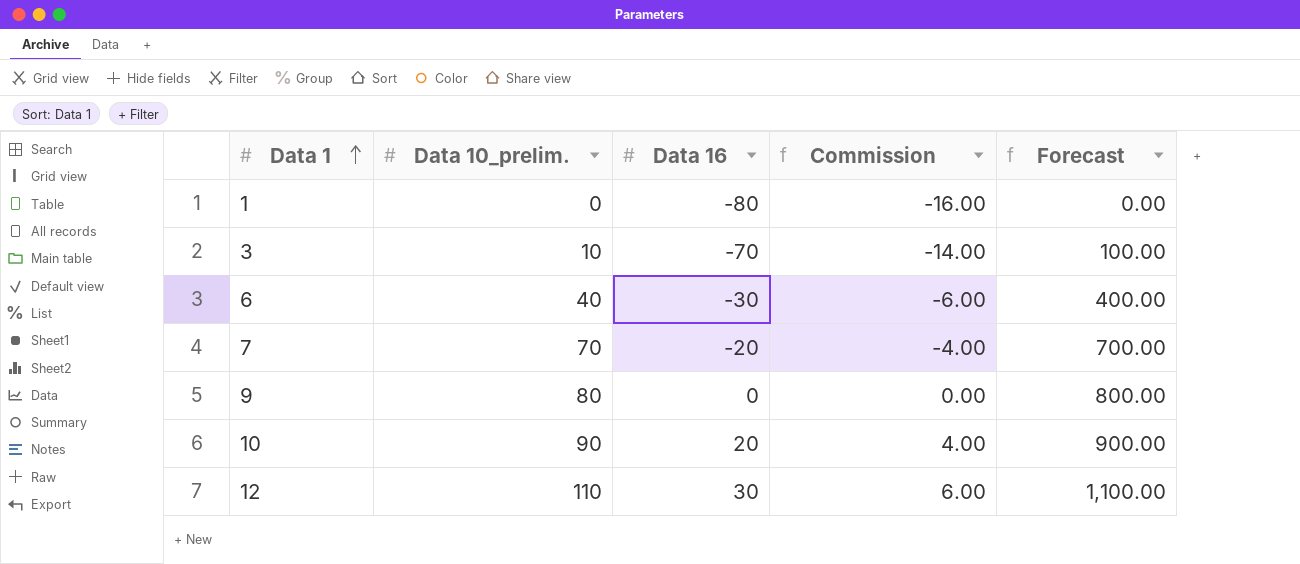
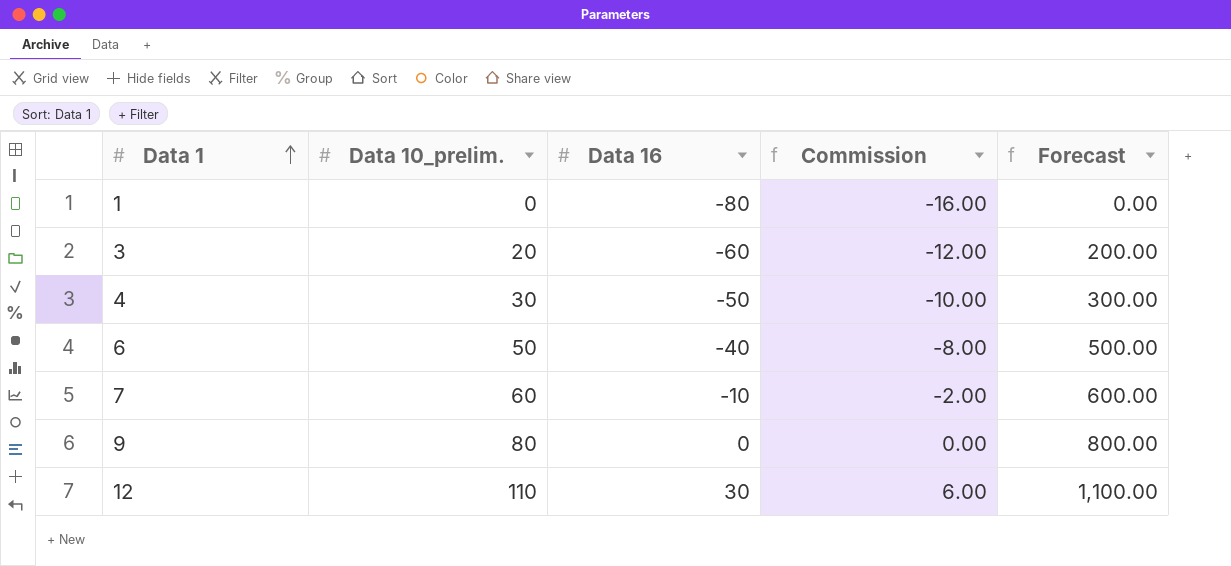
row 10: 90 | 20 | 4.00 | 900.00 -> none
3 | Data 10_prelim.: 10 -> 20
3 | Data 16: -70 -> -60
3 | Commission: -14.00 -> -12.00
3 | Forecast: 100.00 -> 200.00
row 4: none -> 30 | -50 | -10.00 | 300.00
6 | Data 10_prelim.: 40 -> 50
6 | Data 16: -30 -> -40
6 | Commission: -6.00 -> -8.00
6 | Forecast: 400.00 -> 500.00
7 | Data 10_prelim.: 70 -> 60
7 | Data 16: -20 -> -10
7 | Commission: -4.00 -> -2.00
7 | Forecast: 700.00 -> 600.00

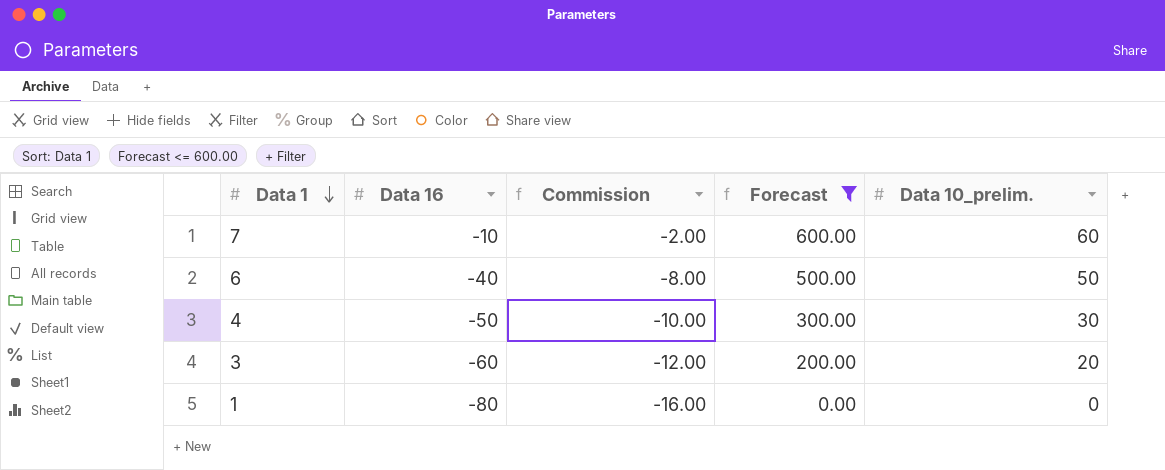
filter: none -> Forecast <= 600.00
row order: Data 1 ascending -> Data 1 descending
column Data 10_prelim. | position: 2 -> 5

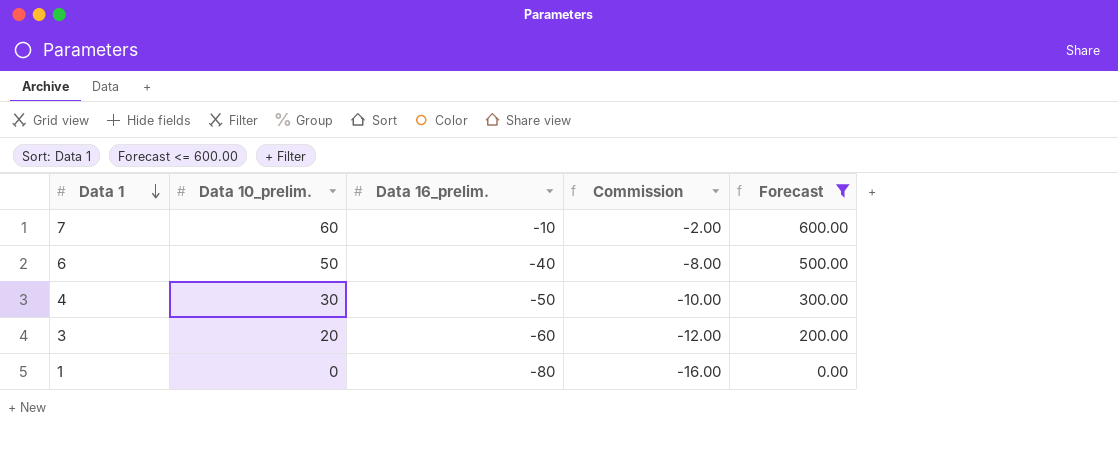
column Data 10_prelim. | position: 5 -> 2
column name: Data 16 -> Data 16_prelim.

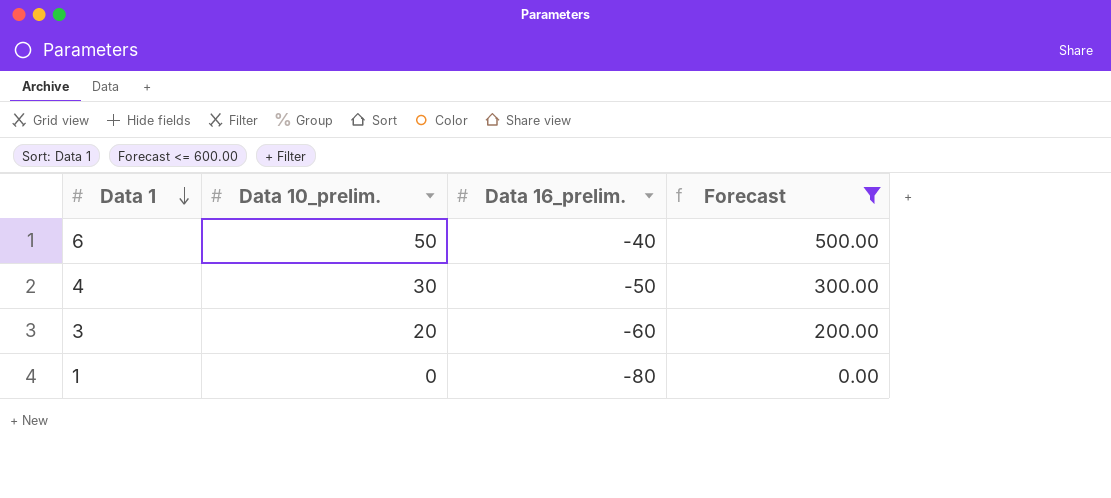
column Commission | formula: [Data 16_prelim.] * 0.2 -> none
row 7: 60 | -10 | -2.00 | 600.00 -> none

